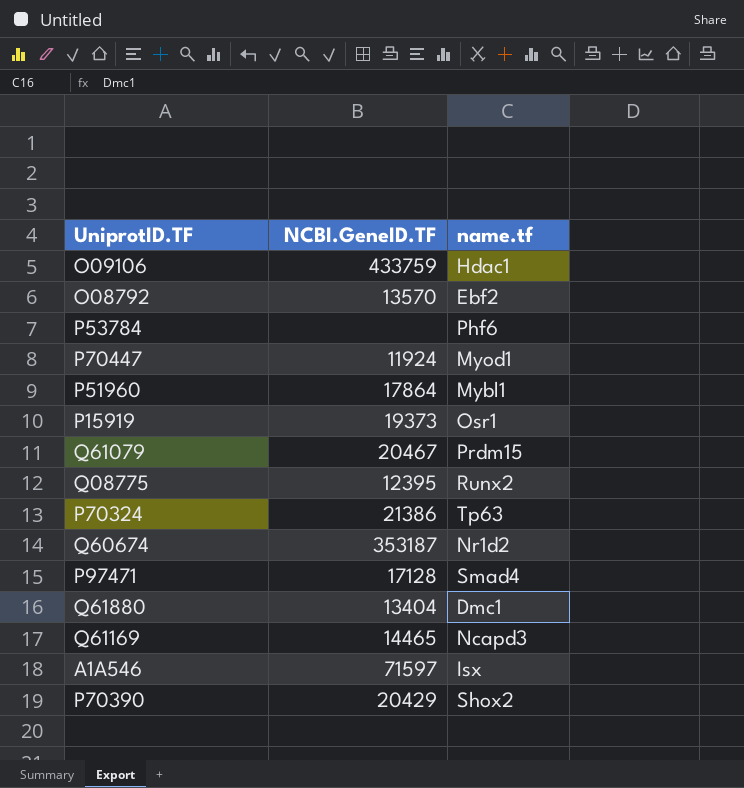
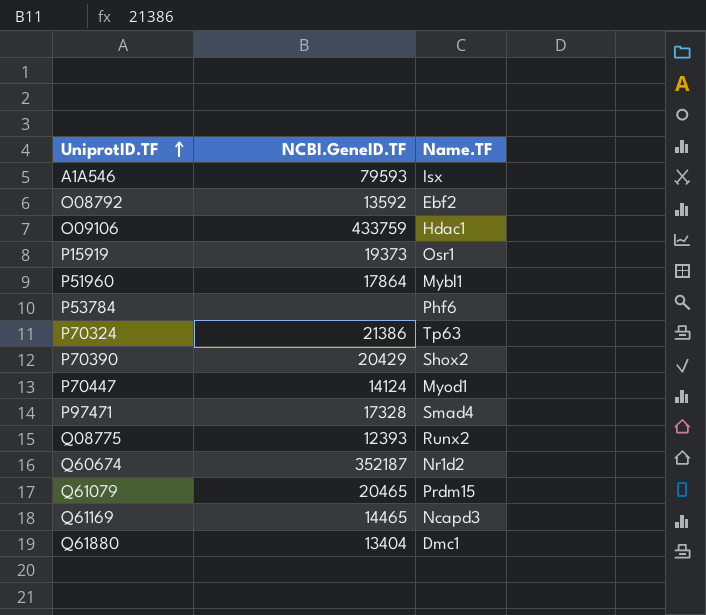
row order: none -> UniprotID.TF ascending
column name: name.tf -> Name.TF
A1A546 | NCBI.GeneID.TF: 71597 -> 79593
O08792 | NCBI.GeneID.TF: 13570 -> 13592
P70447 | NCBI.GeneID.TF: 11924 -> 14124
P97471 | NCBI.GeneID.TF: 17128 -> 17328
Q08775 | NCBI.GeneID.TF: 12395 -> 12393
Q60674 | NCBI.GeneID.TF: 353187 -> 352187
Q61079 | NCBI.GeneID.TF: 20467 -> 20465

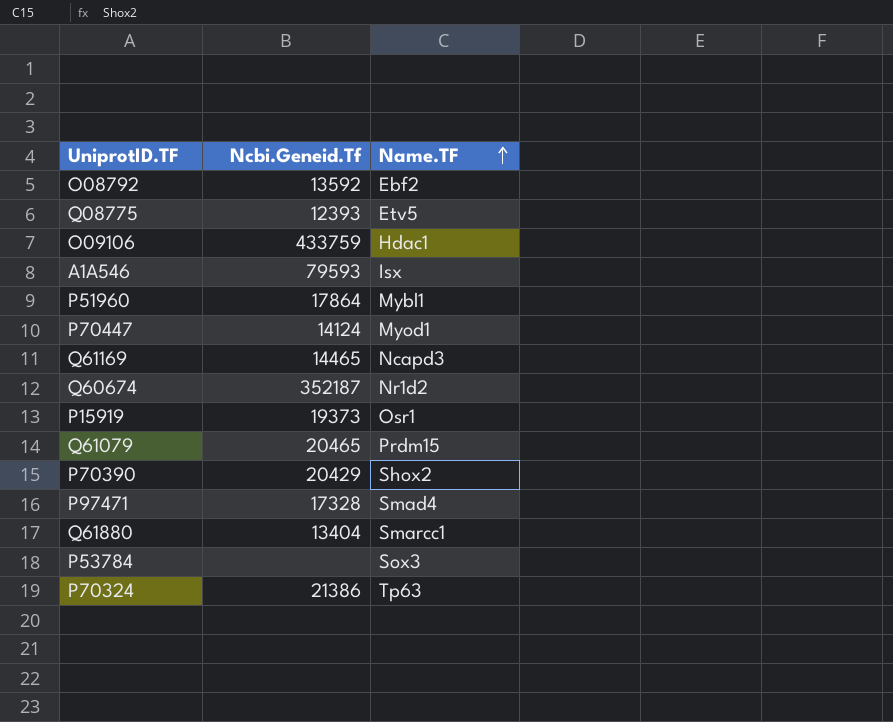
row order: UniprotID.TF ascending -> Name.TF ascending
column name: NCBI.GeneID.TF -> Ncbi.Geneid.Tf
Q08775 | Name.TF: Runx2 -> Etv5
Q61880 | Name.TF: Dmc1 -> Smarcc1
P53784 | Name.TF: Phf6 -> Sox3

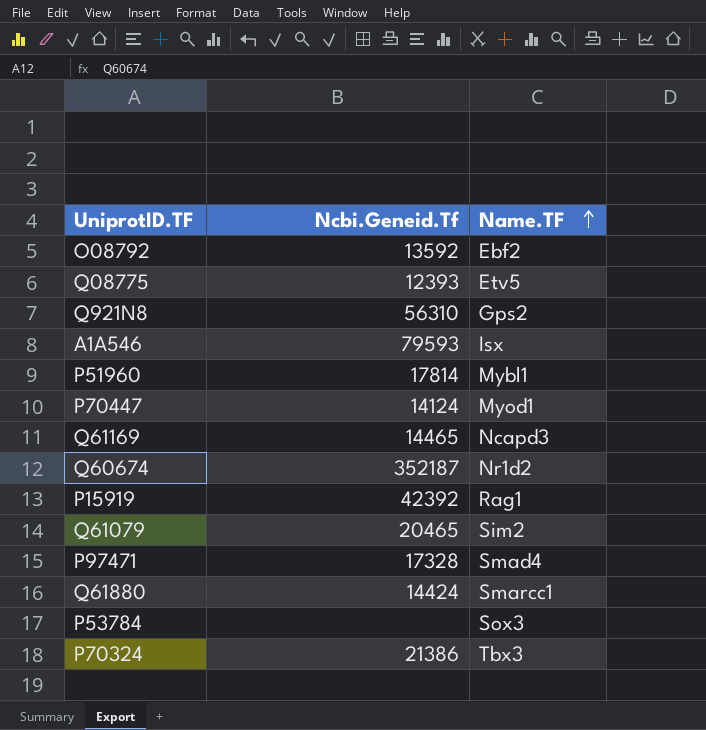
row O09106: 433759 | Hdac1 -> none
row P70390: 20429 | Shox2 -> none
row Q921N8: none -> 56310 | Gps2
P51960 | Ncbi.Geneid.Tf: 17864 -> 17814
P15919 | Ncbi.Geneid.Tf: 19373 -> 42392
P15919 | Name.TF: Osr1 -> Rag1
Q61079 | Name.TF: Prdm15 -> Sim2
Q61880 | Ncbi.Geneid.Tf: 13404 -> 14424
P70324 | Name.TF: Tp63 -> Tbx3

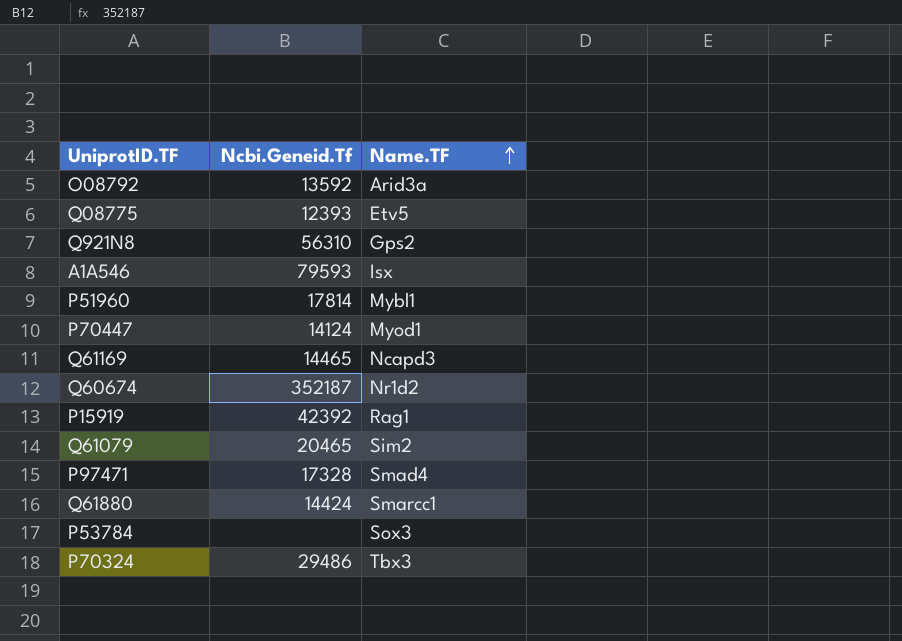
O08792 | Name.TF: Ebf2 -> Arid3a
P70324 | Ncbi.Geneid.Tf: 21386 -> 29486

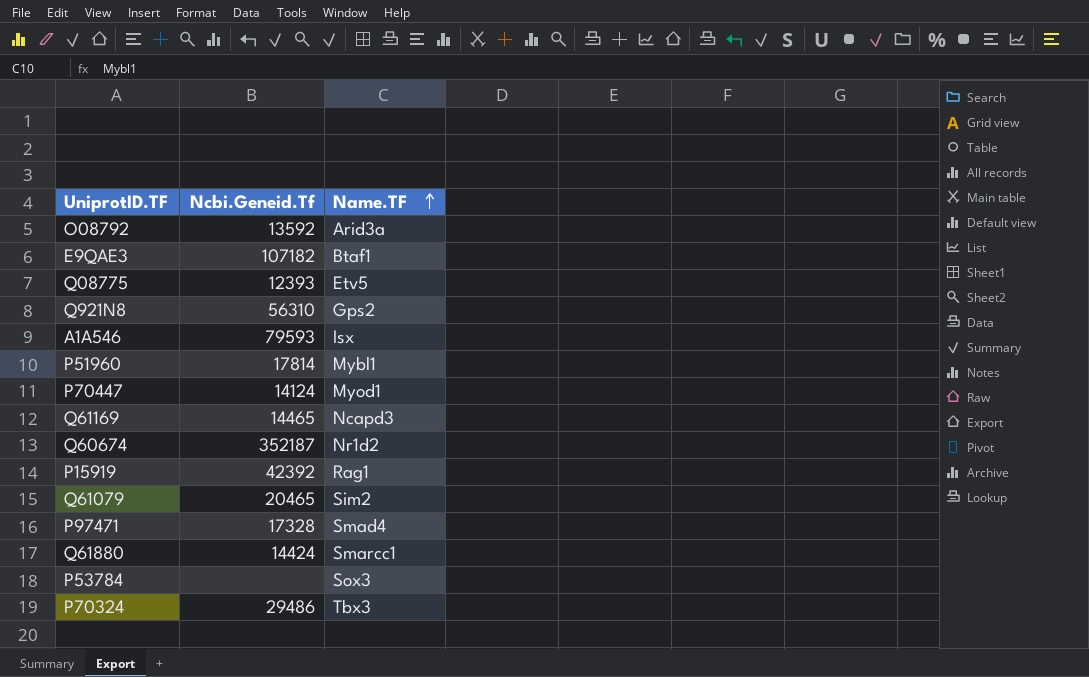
row E9QAE3: none -> 107182 | Btaf1

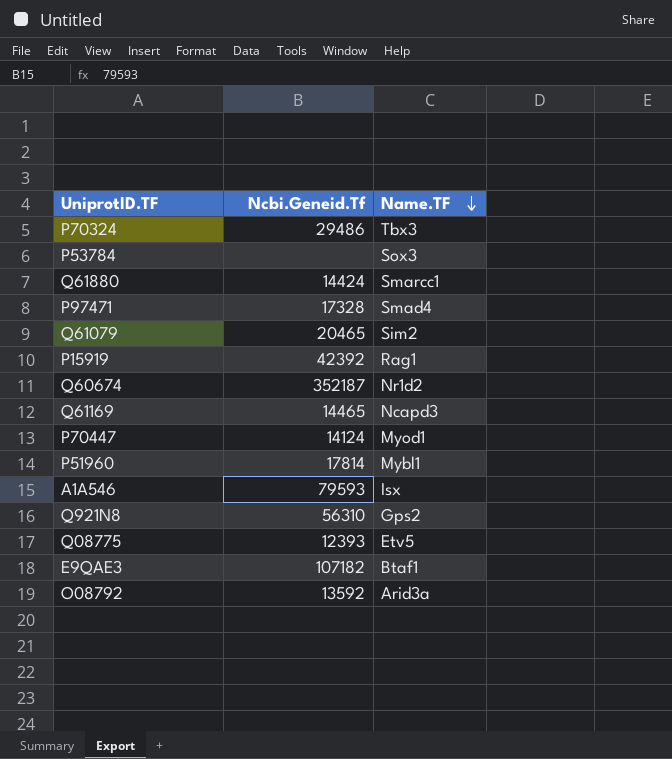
row order: Name.TF ascending -> Name.TF descending

